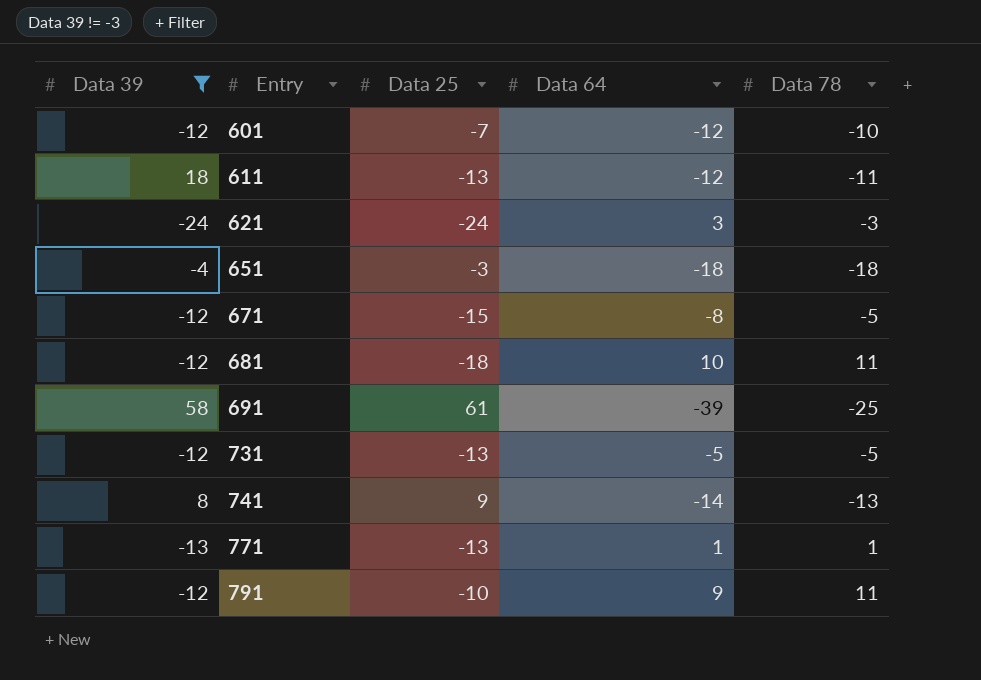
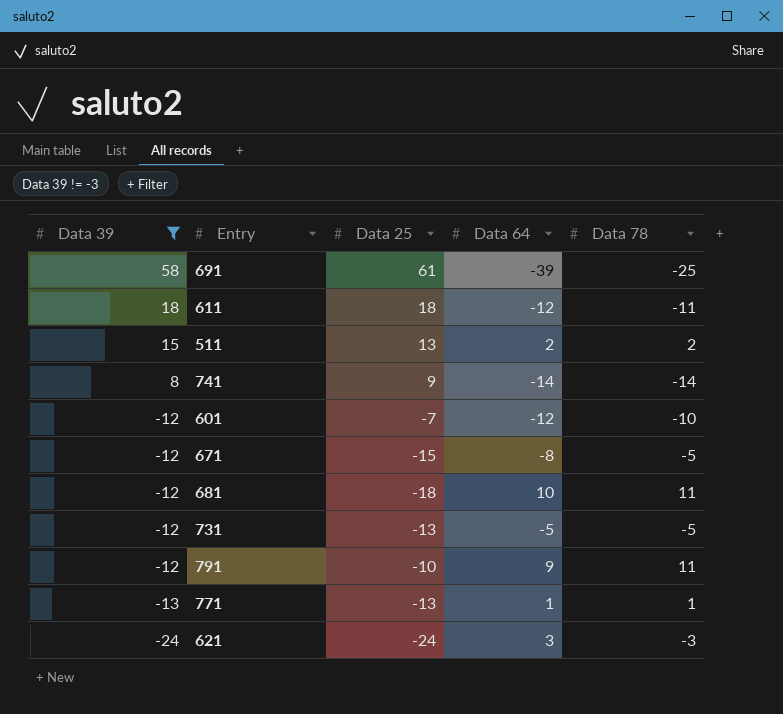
row order: Entry ascending -> Data 39 descending
row 651: -4 | -3 | -18 | -18 -> none
611 | Data 25: -13 -> 18
row 511: none -> 15 | 13 | 2 | 2
741 | Data 78: -13 -> -14

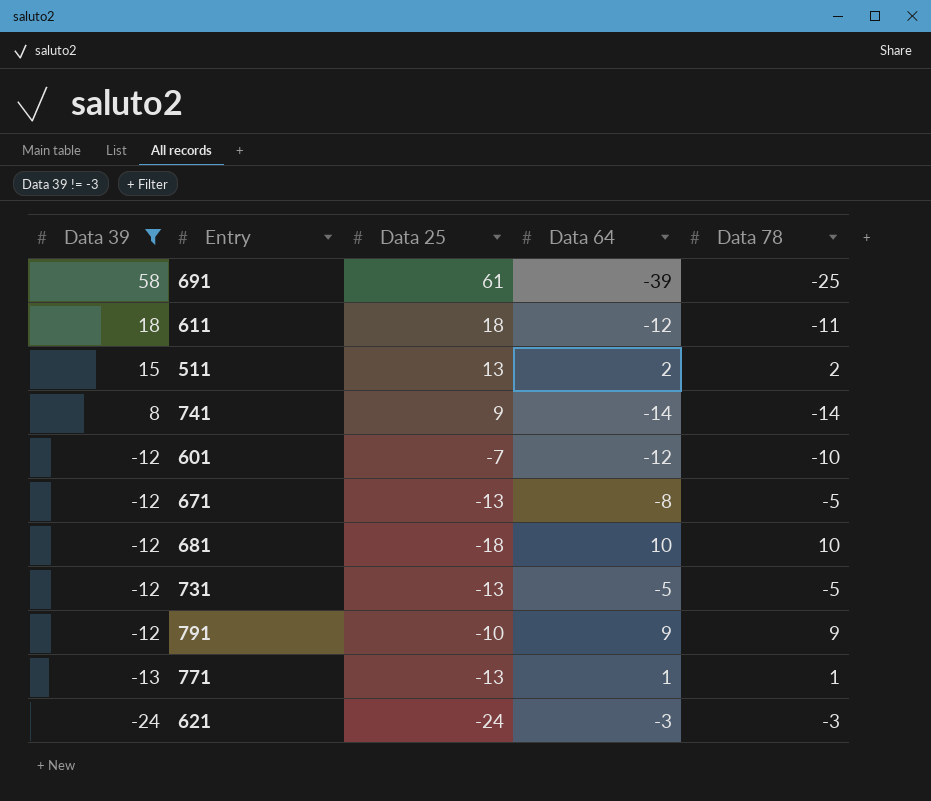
671 | Data 25: -15 -> -13
681 | Data 78: 11 -> 10
791 | Data 78: 11 -> 9
621 | Data 64: 3 -> -3

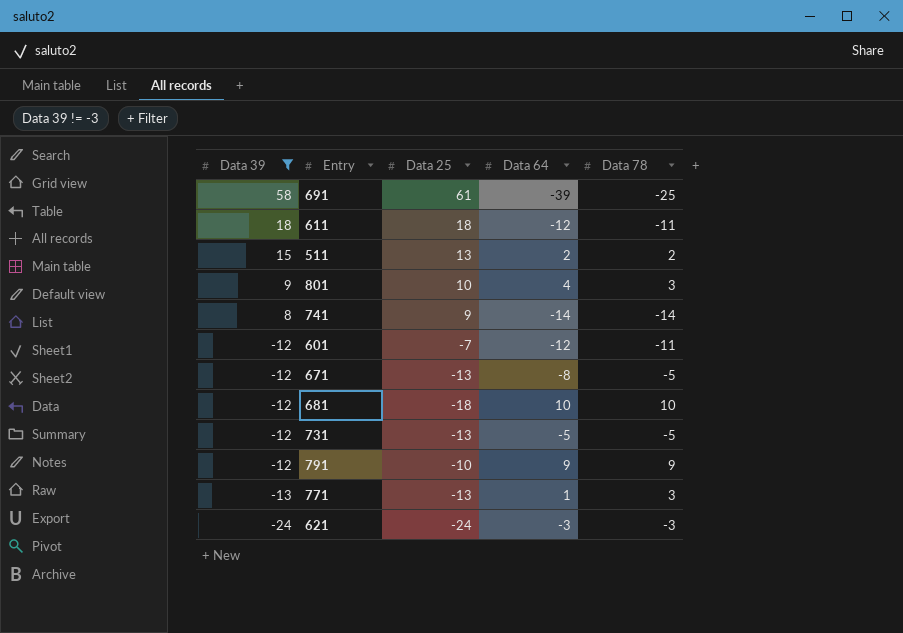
row 801: none -> 9 | 10 | 4 | 3
601 | Data 78: -10 -> -11
771 | Data 78: 1 -> 3

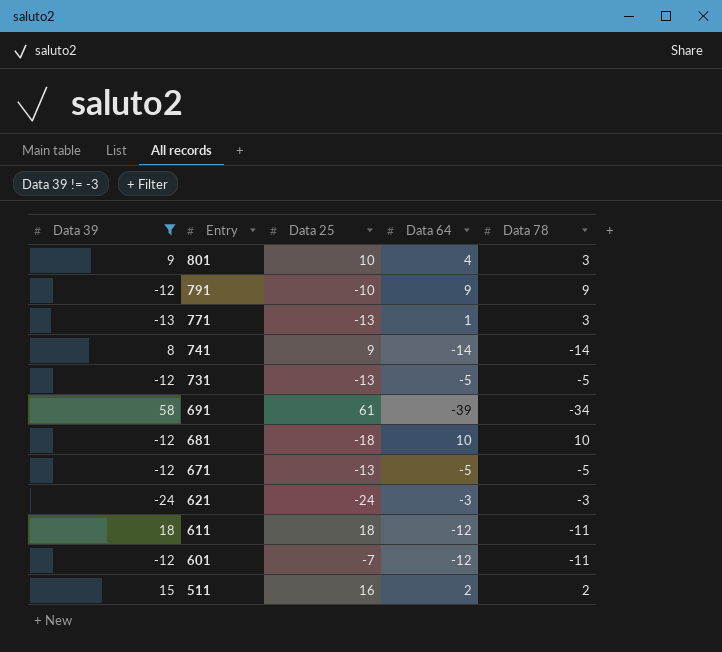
row order: Data 39 descending -> Entry descending
691 | Data 78: -25 -> -34
671 | Data 64: -8 -> -5
511 | Data 25: 13 -> 16

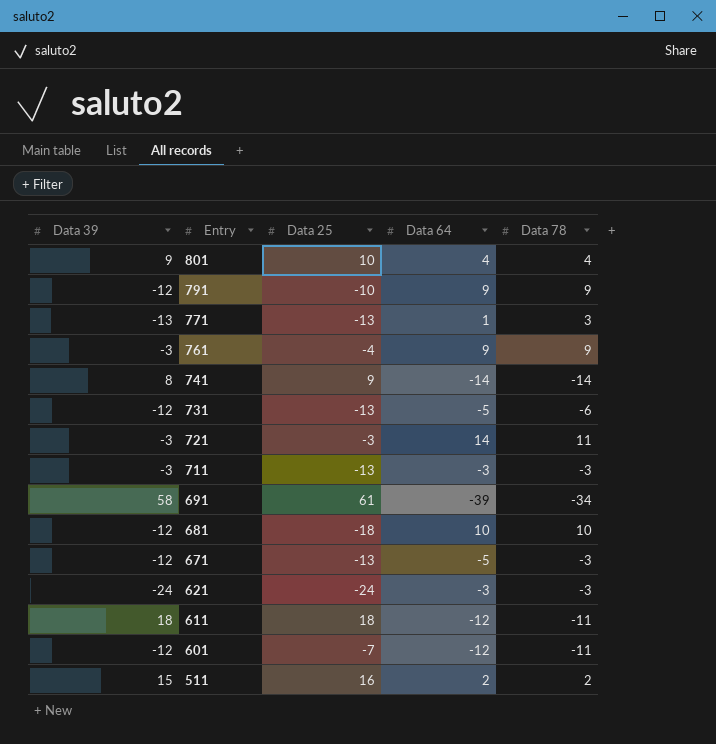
filter: Data 39 != -3 -> none
801 | Data 78: 3 -> 4
731 | Data 78: -5 -> -6
671 | Data 78: -5 -> -3

